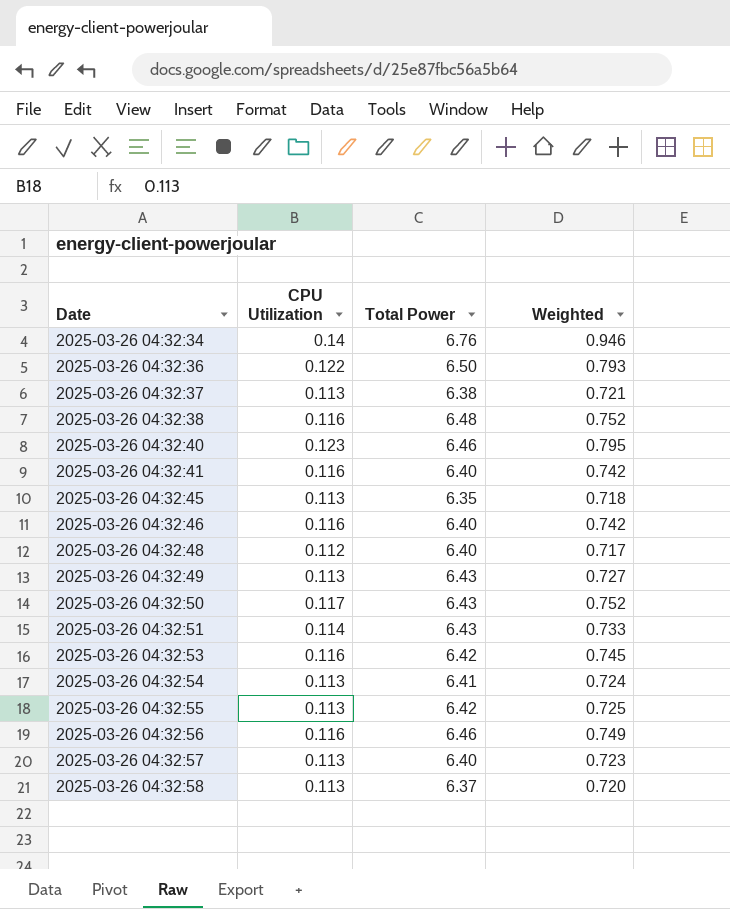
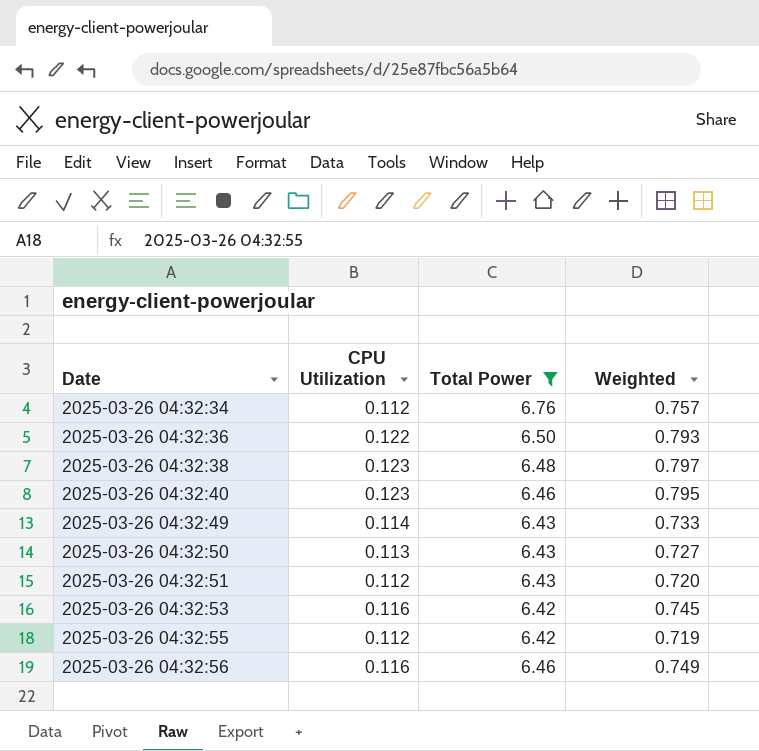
filter: none -> Total Power >= 6.42
2025-03-26 04:32:34 | CPU Utilization: 0.14 -> 0.112
2025-03-26 04:32:34 | Weighted: 0.946 -> 0.757
2025-03-26 04:32:38 | CPU Utilization: 0.116 -> 0.123
2025-03-26 04:32:38 | Weighted: 0.752 -> 0.797
2025-03-26 04:32:49 | CPU Utilization: 0.113 -> 0.114
2025-03-26 04:32:49 | Weighted: 0.727 -> 0.733
2025-03-26 04:32:50 | CPU Utilization: 0.117 -> 0.113
2025-03-26 04:32:50 | Weighted: 0.752 -> 0.727
2025-03-26 04:32:51 | CPU Utilization: 0.114 -> 0.112
2025-03-26 04:32:51 | Weighted: 0.733 -> 0.720
2025-03-26 04:32:55 | CPU Utilization: 0.113 -> 0.112
2025-03-26 04:32:55 | Weighted: 0.725 -> 0.719

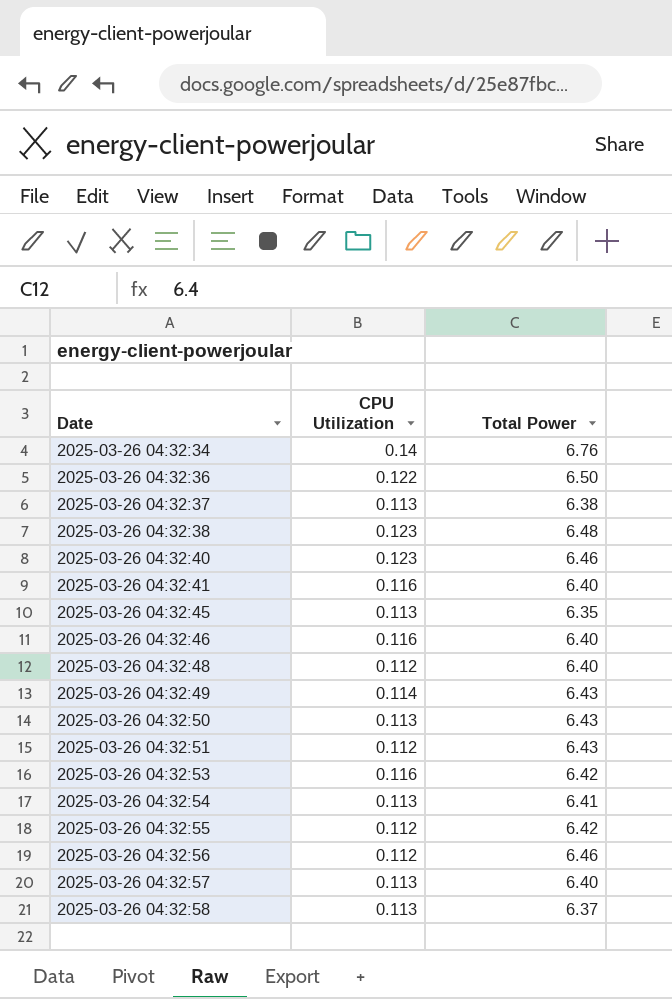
filter: Total Power >= 6.42 -> none
column Weighted | formula: [CPU Utilization] * [Total Power] -> none
2025-03-26 04:32:34 | CPU Utilization: 0.112 -> 0.14
2025-03-26 04:32:56 | CPU Utilization: 0.116 -> 0.112

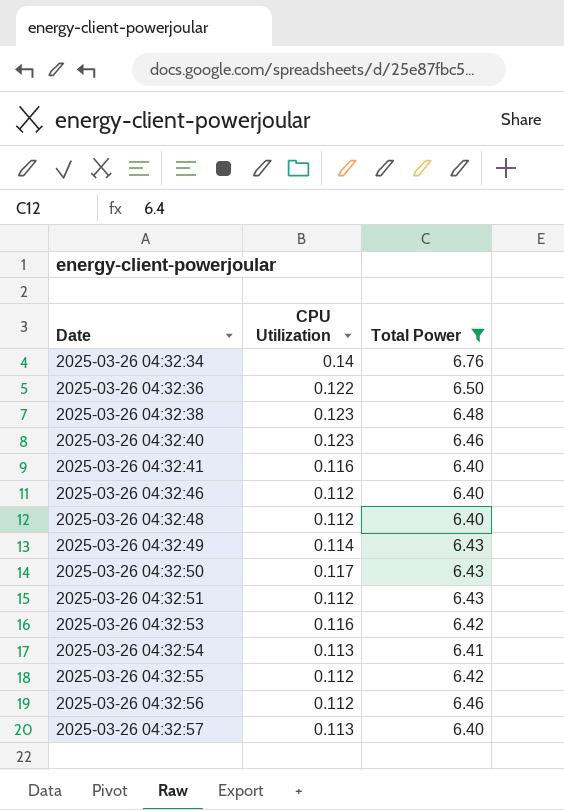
filter: none -> Total Power >= 6.40
2025-03-26 04:32:46 | CPU Utilization: 0.116 -> 0.112
2025-03-26 04:32:50 | CPU Utilization: 0.113 -> 0.117

